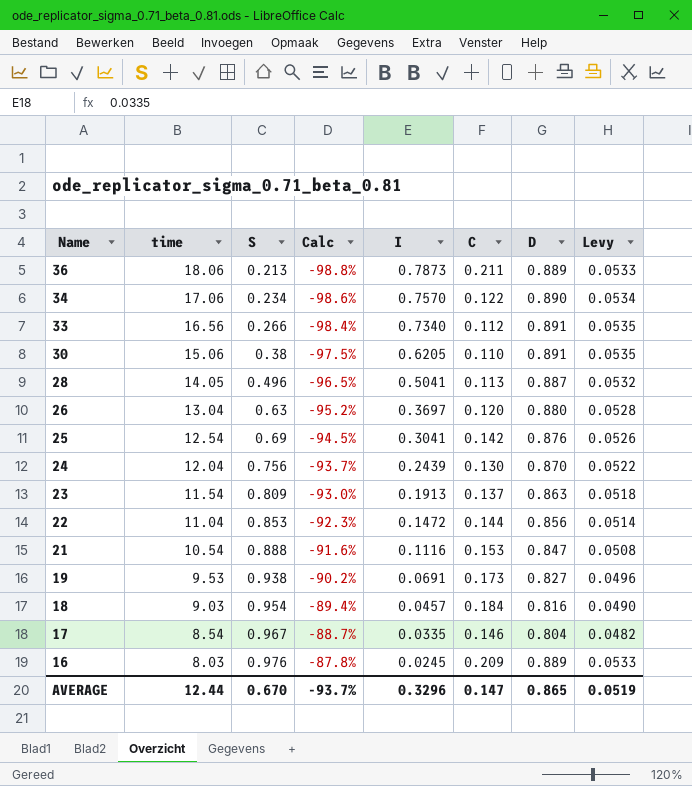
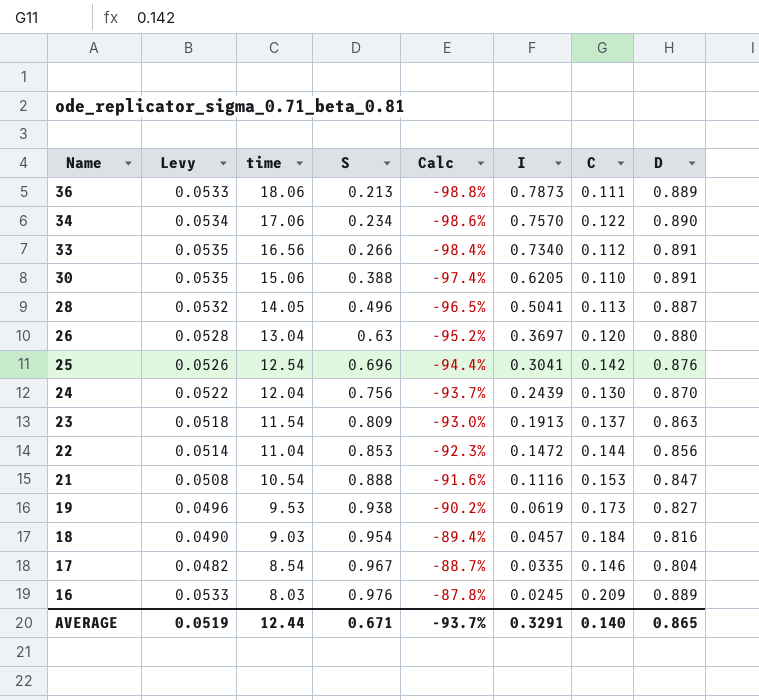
column Levy | position: 8 -> 2
36 | C: 0.211 -> 0.111
30 | S: 0.38 -> 0.388
30 | Calc: -97.5% -> -97.4%
25 | S: 0.69 -> 0.696
25 | Calc: -94.5% -> -94.4%
19 | I: 0.0691 -> 0.0619
AVERAGE | S: 0.670 -> 0.671
AVERAGE | I: 0.3296 -> 0.3291
AVERAGE | C: 0.147 -> 0.140

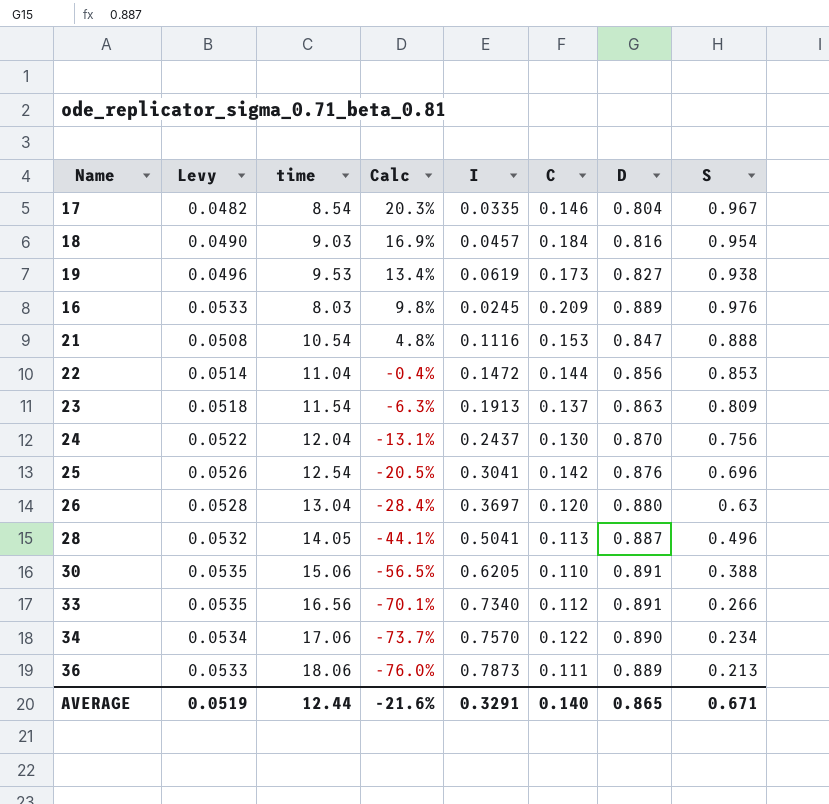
row order: Name descending -> Calc descending
column Calc | formula: ([S] - [time]) / [time] -> ([S] - [D]) / [D]
column S | position: 4 -> 8
24 | I: 0.2439 -> 0.2437
AVERAGE | Calc: -93.7% -> -21.6%

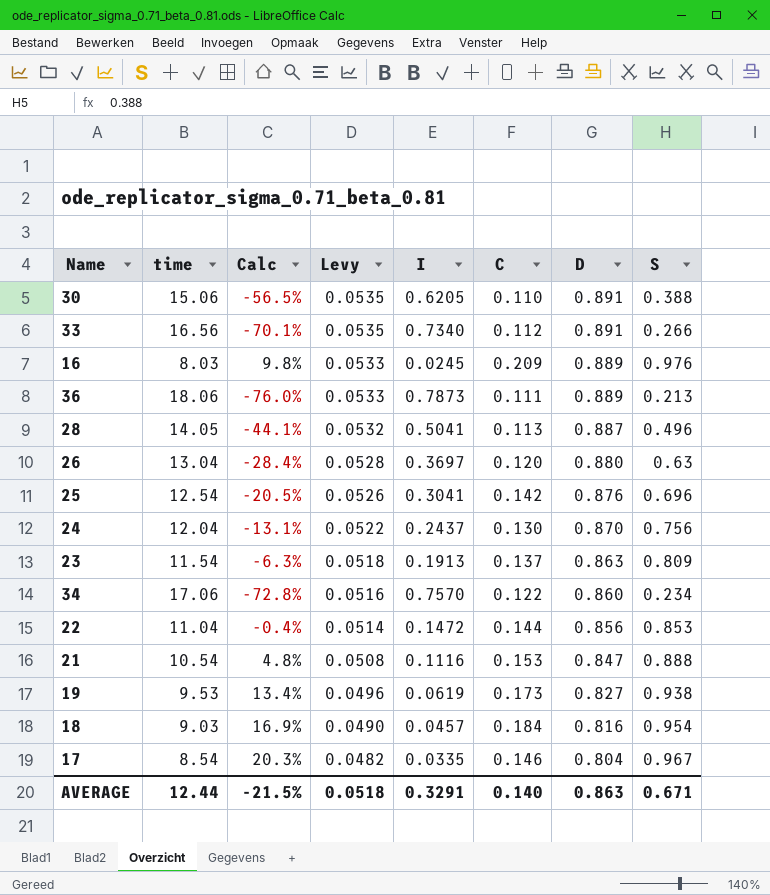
row order: Calc descending -> Levy descending
column Levy | position: 2 -> 4
34 | Calc: -73.7% -> -72.8%
34 | Levy: 0.0534 -> 0.0516
34 | D: 0.890 -> 0.860
AVERAGE | Calc: -21.6% -> -21.5%
AVERAGE | Levy: 0.0519 -> 0.0518
AVERAGE | D: 0.865 -> 0.863

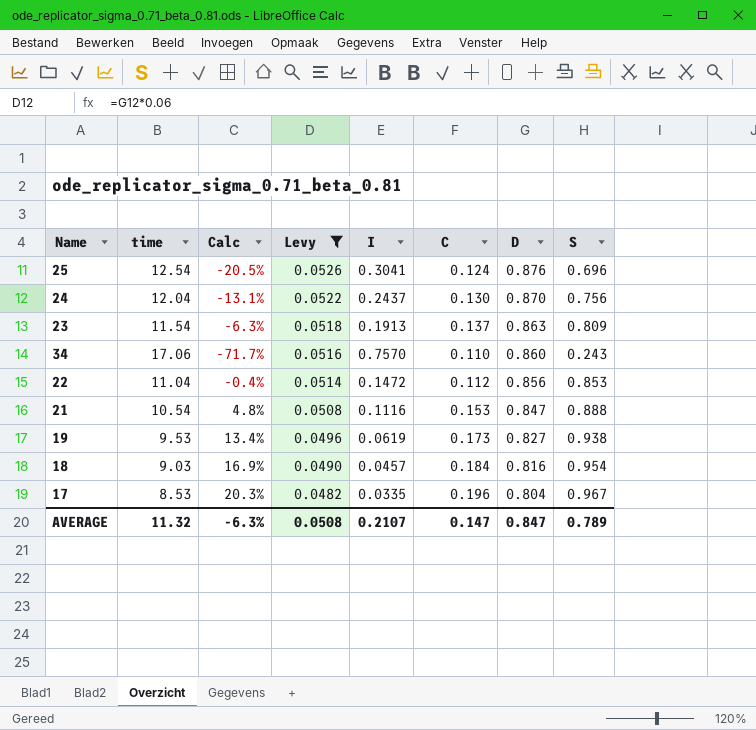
filter: none -> Levy <= 0.0526
25 | C: 0.142 -> 0.124
34 | Calc: -72.8% -> -71.7%
34 | C: 0.122 -> 0.110
34 | S: 0.234 -> 0.243
22 | C: 0.144 -> 0.112
17 | time: 8.54 -> 8.53
17 | C: 0.146 -> 0.196
AVERAGE | time: 12.44 -> 11.32
AVERAGE | Calc: -21.5% -> -6.3%
AVERAGE | Levy: 0.0518 -> 0.0508
AVERAGE | I: 0.3291 -> 0.2107
AVERAGE | C: 0.140 -> 0.147
AVERAGE | D: 0.863 -> 0.847
AVERAGE | S: 0.671 -> 0.789

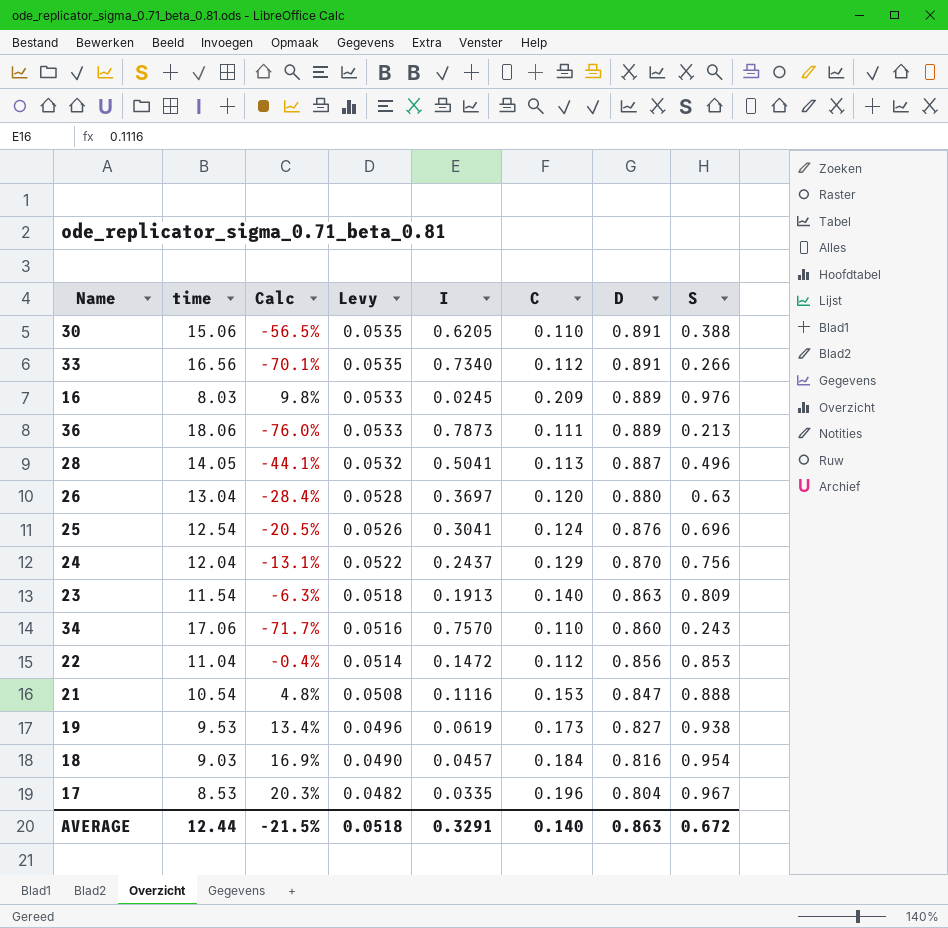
filter: Levy <= 0.0526 -> none
24 | C: 0.130 -> 0.129
23 | C: 0.137 -> 0.140
AVERAGE | time: 11.32 -> 12.44
AVERAGE | Calc: -6.3% -> -21.5%
AVERAGE | Levy: 0.0508 -> 0.0518
AVERAGE | I: 0.2107 -> 0.3291
AVERAGE | C: 0.147 -> 0.140
AVERAGE | D: 0.847 -> 0.863
AVERAGE | S: 0.789 -> 0.672

